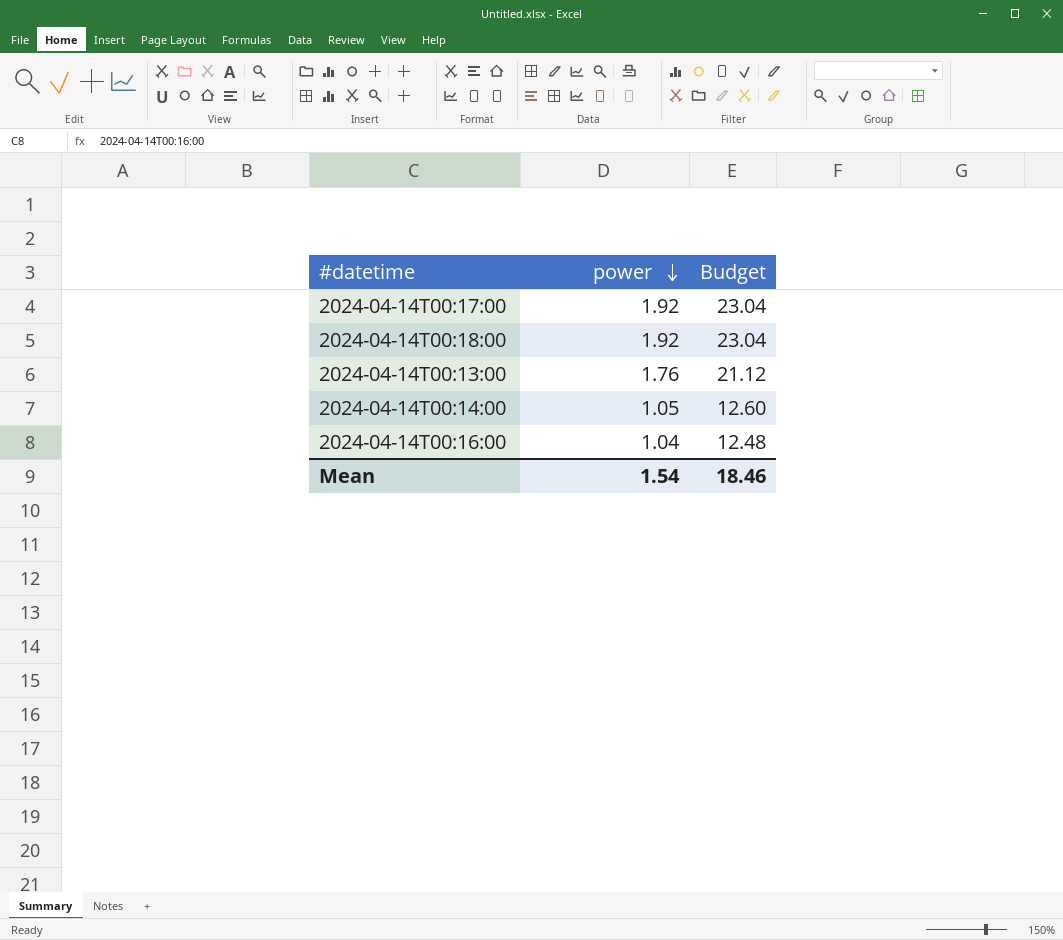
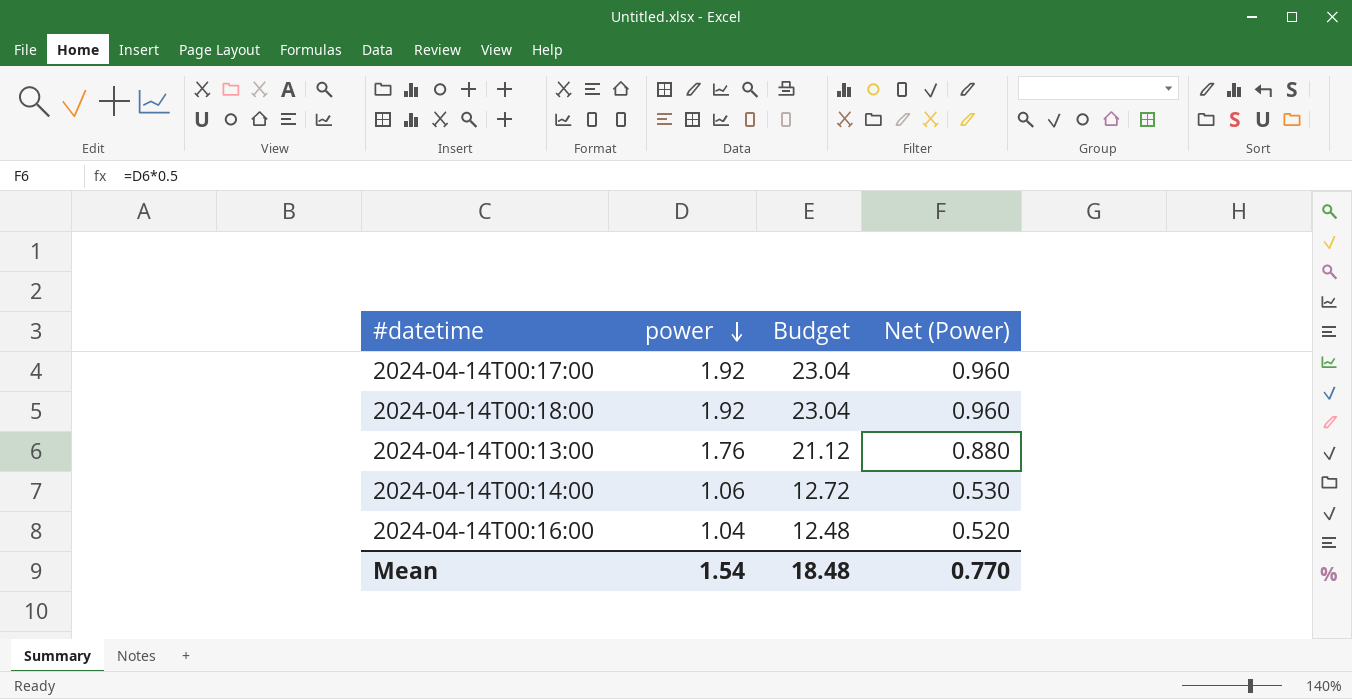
column Net (Power) | formula: none -> [power] * 0.5
2024-04-14T00:14:00 | power: 1.05 -> 1.06
2024-04-14T00:14:00 | Budget: 12.60 -> 12.72
Mean | Budget: 18.46 -> 18.48

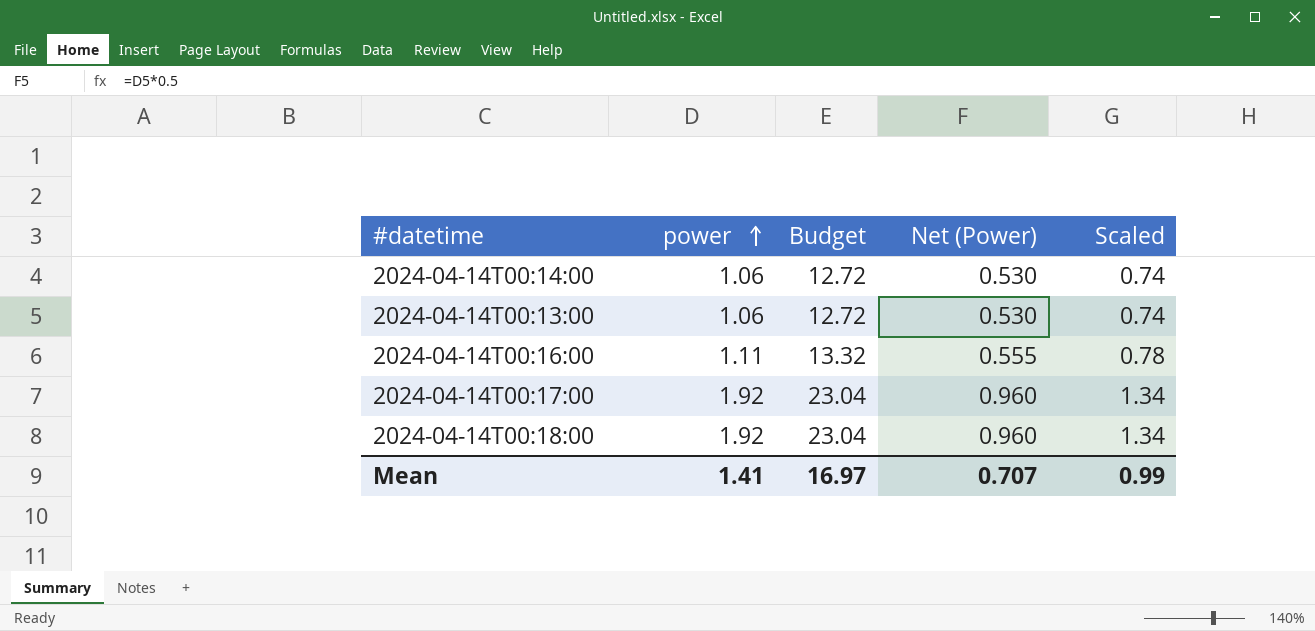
row order: power descending -> power ascending
column Scaled | formula: none -> [power] * 0.7
2024-04-14T00:13:00 | power: 1.76 -> 1.06
2024-04-14T00:13:00 | Budget: 21.12 -> 12.72
2024-04-14T00:13:00 | Net (Power): 0.880 -> 0.530
2024-04-14T00:16:00 | power: 1.04 -> 1.11
2024-04-14T00:16:00 | Budget: 12.48 -> 13.32
2024-04-14T00:16:00 | Net (Power): 0.520 -> 0.555
Mean | power: 1.54 -> 1.41
Mean | Budget: 18.48 -> 16.97
Mean | Net (Power): 0.770 -> 0.707

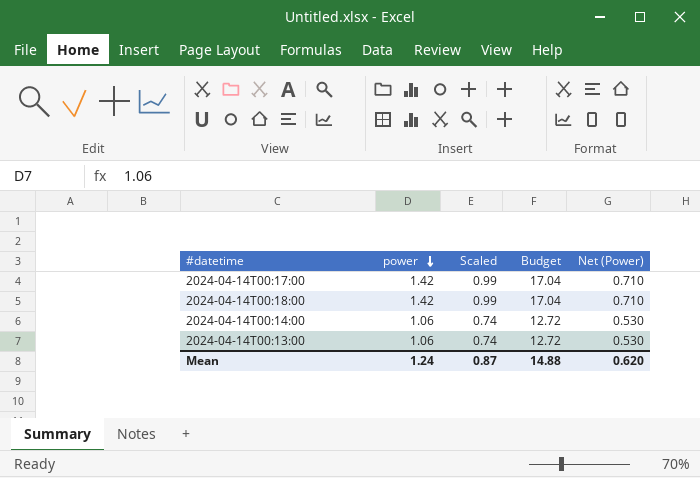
row order: power ascending -> power descending
column Scaled | position: 5 -> 3
row 2024-04-14T00:16:00: 1.11 | 13.32 | 0.555 | 0.78 -> none
2024-04-14T00:17:00 | power: 1.92 -> 1.42
2024-04-14T00:17:00 | Scaled: 1.34 -> 0.99
2024-04-14T00:17:00 | Budget: 23.04 -> 17.04
2024-04-14T00:17:00 | Net (Power): 0.960 -> 0.710
2024-04-14T00:18:00 | power: 1.92 -> 1.42
2024-04-14T00:18:00 | Scaled: 1.34 -> 0.99
2024-04-14T00:18:00 | Budget: 23.04 -> 17.04
2024-04-14T00:18:00 | Net (Power): 0.960 -> 0.710
Mean | power: 1.41 -> 1.24
Mean | Scaled: 0.99 -> 0.87
Mean | Budget: 16.97 -> 14.88
Mean | Net (Power): 0.707 -> 0.620

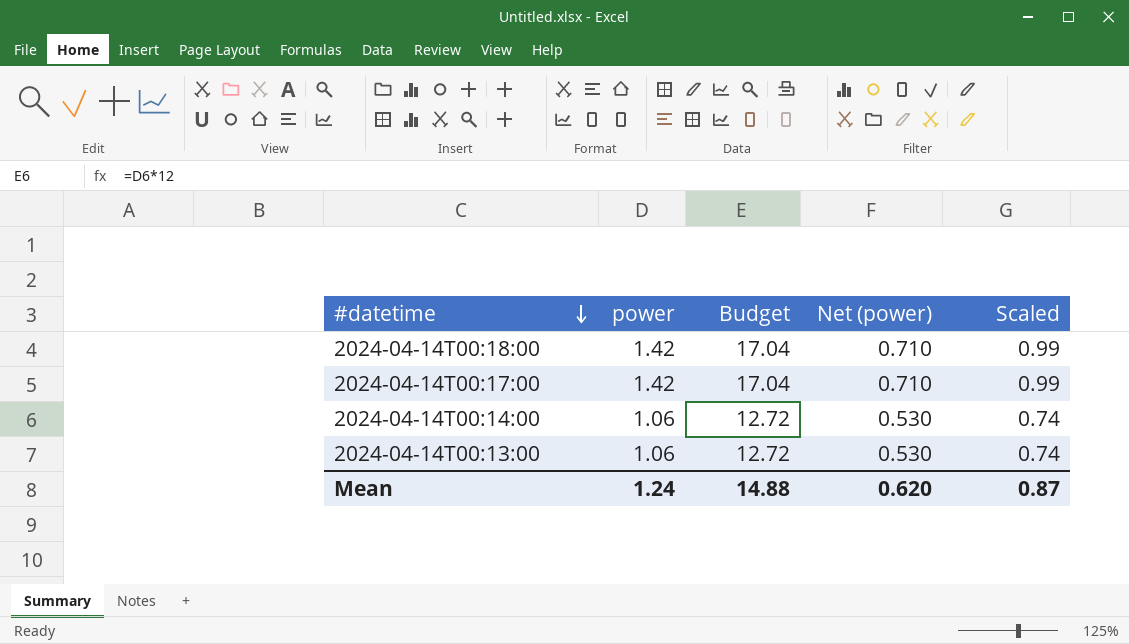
row order: power descending -> #datetime descending
column name: Net (Power) -> Net (power)
column Scaled | position: 3 -> 5

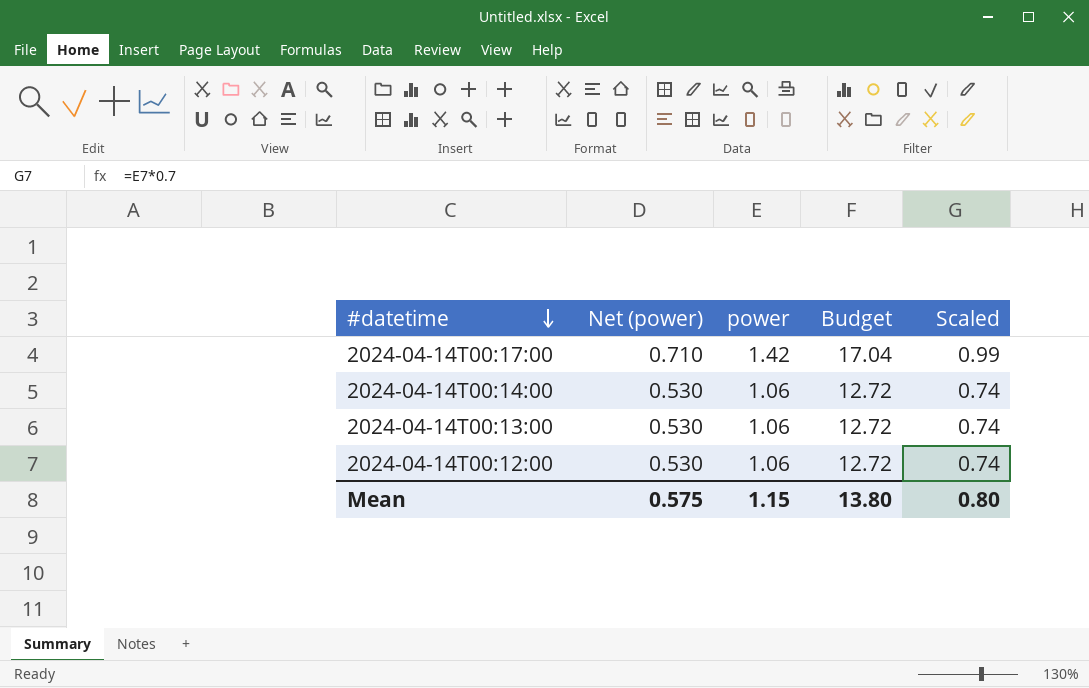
column Net (power) | position: 4 -> 2
row 2024-04-14T00:18:00: 1.42 | 17.04 | 0.710 | 0.99 -> none
row 2024-04-14T00:12:00: none -> 0.530 | 1.06 | 12.72 | 0.74
Mean | Net (power): 0.620 -> 0.575
Mean | power: 1.24 -> 1.15
Mean | Budget: 14.88 -> 13.80
Mean | Scaled: 0.87 -> 0.80

